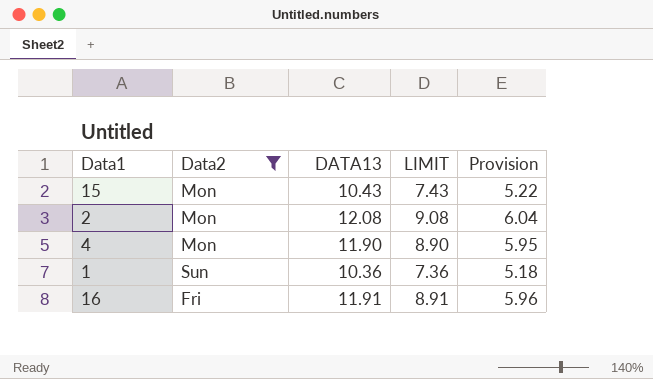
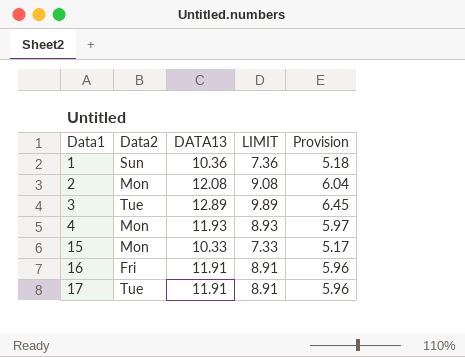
filter: Data2 != Tue -> none
row order: none -> Data1 ascending
4 | DATA13: 11.90 -> 11.93
4 | LIMIT: 8.90 -> 8.93
4 | Provision: 5.95 -> 5.97
15 | DATA13: 10.43 -> 10.33
15 | LIMIT: 7.43 -> 7.33
15 | Provision: 5.22 -> 5.17

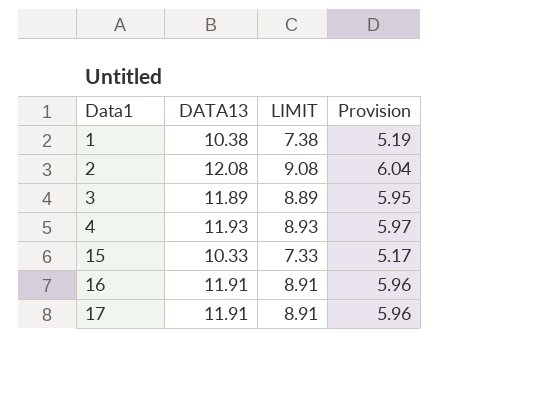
column Data2 | position: 2 -> none
1 | DATA13: 10.36 -> 10.38
1 | LIMIT: 7.36 -> 7.38
1 | Provision: 5.18 -> 5.19
3 | DATA13: 12.89 -> 11.89
3 | LIMIT: 9.89 -> 8.89
3 | Provision: 6.45 -> 5.95

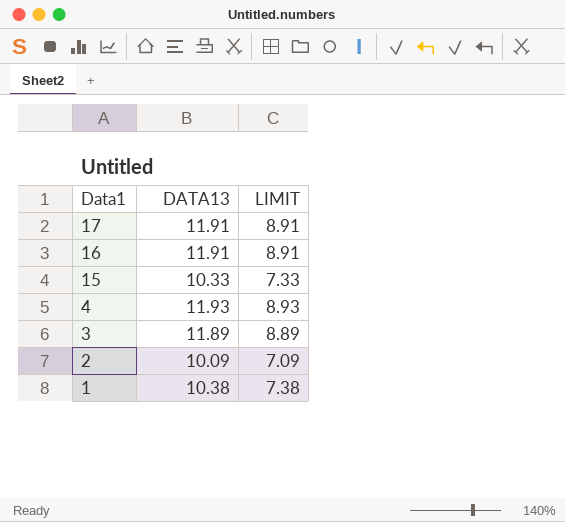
row order: Data1 ascending -> Data1 descending
column Provision | formula: [DATA13] * 0.5 -> none
2 | DATA13: 12.08 -> 10.09
2 | LIMIT: 9.08 -> 7.09

